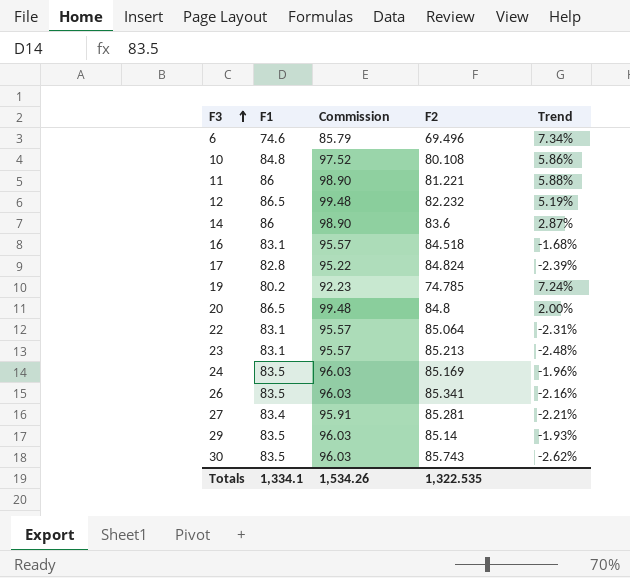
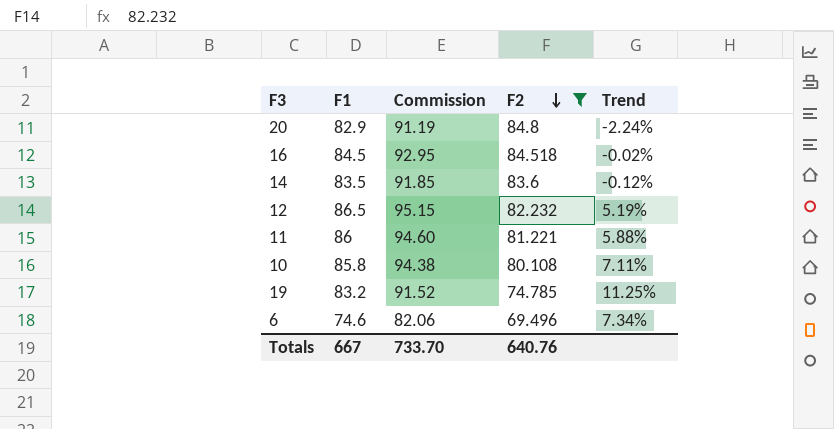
filter: none -> F2 <= 84.8
row order: F3 ascending -> F2 descending
column Commission | formula: [F1] * 1.15 -> [F1] * 1.1
20 | F1: 86.5 -> 82.9
20 | Trend: 2.00% -> -2.24%
16 | F1: 83.1 -> 84.5
16 | Trend: -1.68% -> -0.02%
14 | F1: 86 -> 83.5
14 | Trend: 2.87% -> -0.12%
10 | F1: 84.8 -> 85.8
10 | Trend: 5.86% -> 7.11%
19 | F1: 80.2 -> 83.2
19 | Trend: 7.24% -> 11.25%
Totals | F1: 1,334.1 -> 667
Totals | Commission: 1,534.26 -> 733.70
Totals | F2: 1,322.535 -> 640.76

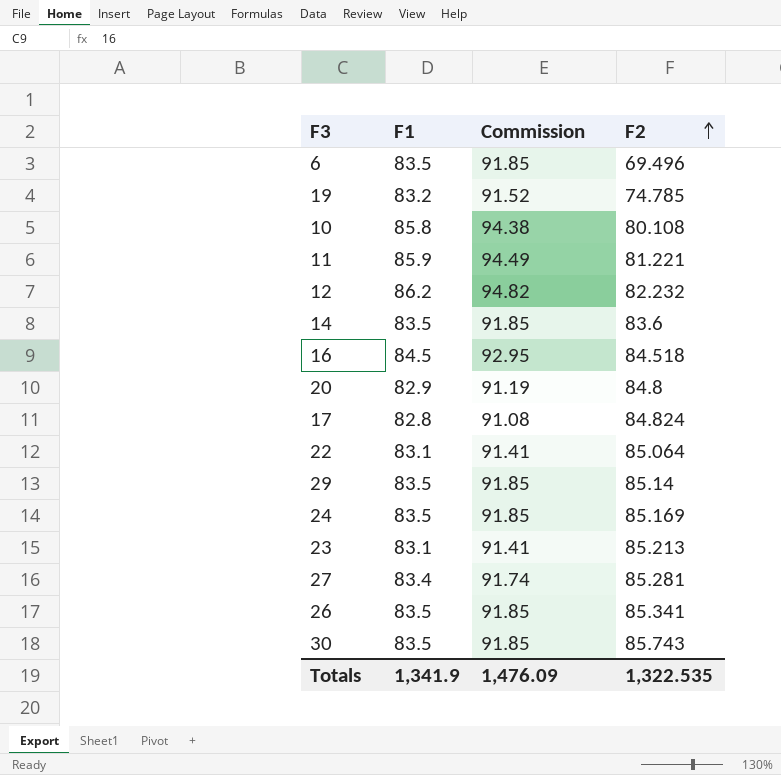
filter: F2 <= 84.8 -> none
row order: F2 descending -> F2 ascending
column Trend | formula: ([F1] - [F2]) / [F2] -> none
6 | F1: 74.6 -> 83.5
6 | Commission: 82.06 -> 91.85
11 | F1: 86 -> 85.9
11 | Commission: 94.60 -> 94.49
12 | F1: 86.5 -> 86.2
12 | Commission: 95.15 -> 94.82
Totals | F1: 667 -> 1,341.9
Totals | Commission: 733.70 -> 1,476.09
Totals | F2: 640.76 -> 1,322.535

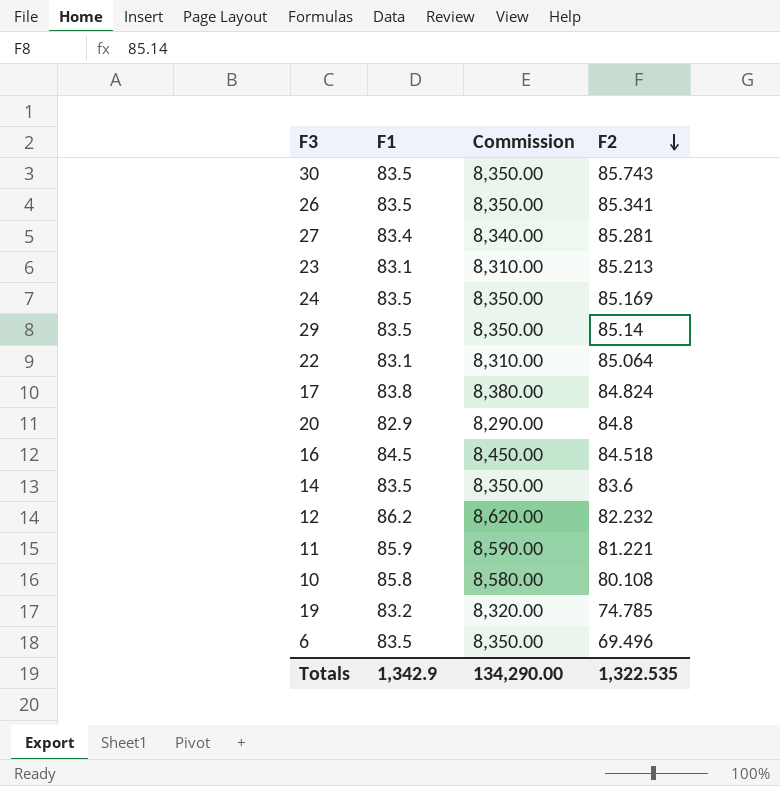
row order: F2 ascending -> F2 descending
column Commission | formula: [F1] * 1.1 -> [F1] * 100
17 | F1: 82.8 -> 83.8
Totals | F1: 1,341.9 -> 1,342.9
Totals | Commission: 1,476.09 -> 134,290.00

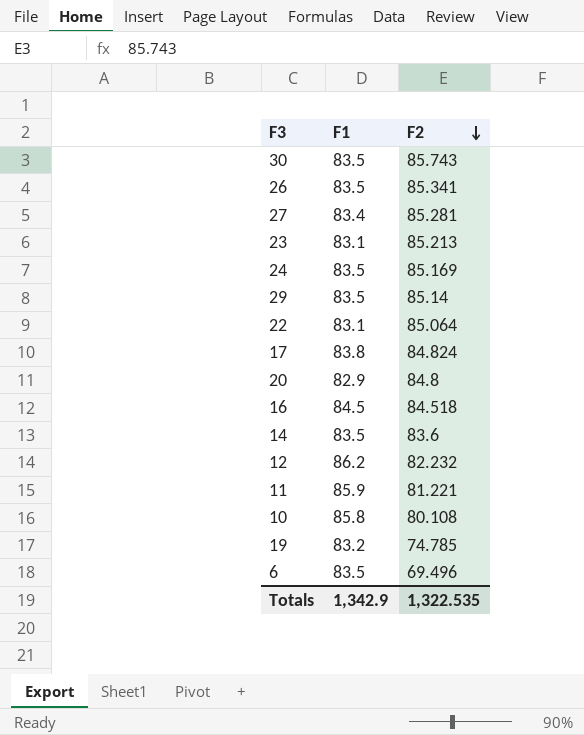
column Commission | formula: [F1] * 100 -> none

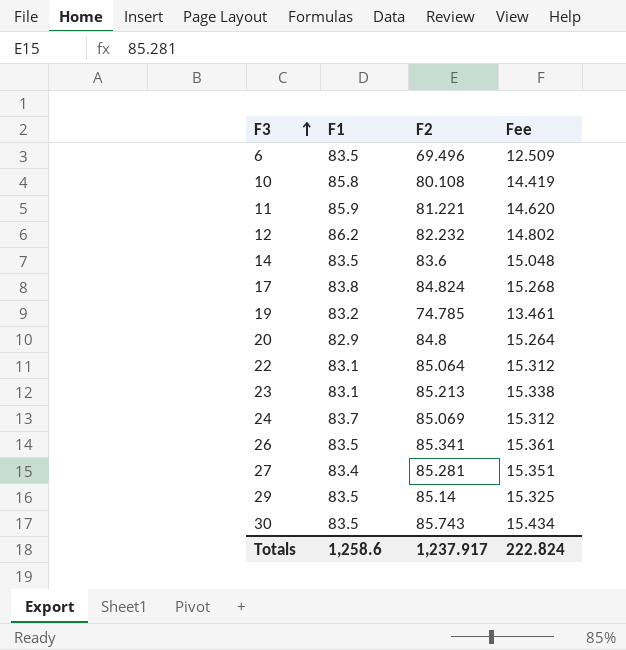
row order: F2 descending -> F3 ascending
column Fee | formula: none -> [F2] * 0.18
row 16: 84.5 | 84.518 -> none
24 | F1: 83.5 -> 83.7
24 | F2: 85.169 -> 85.069
Totals | F1: 1,342.9 -> 1,258.6
Totals | F2: 1,322.535 -> 1,237.917

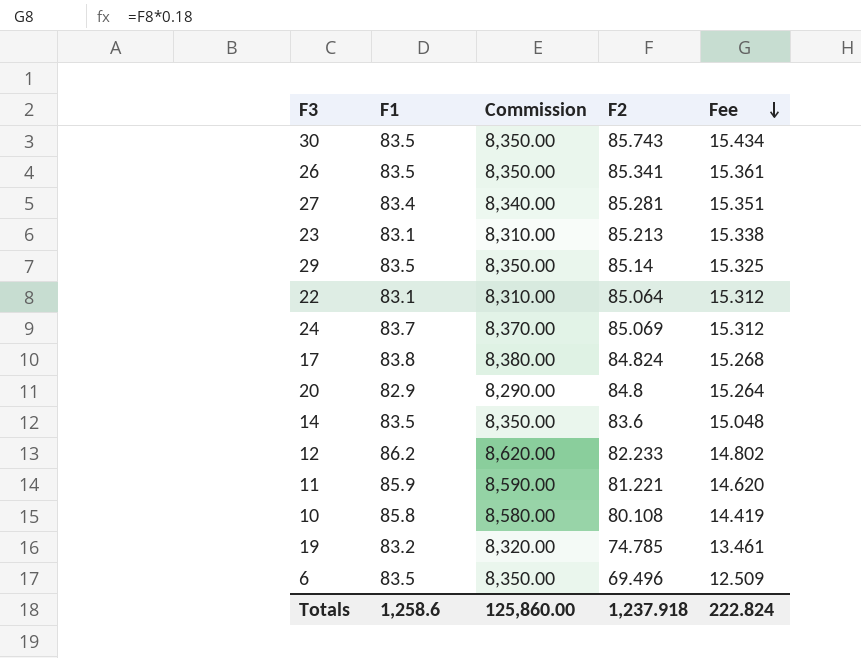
row order: F3 ascending -> Fee descending
column Commission | formula: none -> [F1] * 100
12 | F2: 82.232 -> 82.233
Totals | F2: 1,237.917 -> 1,237.918

